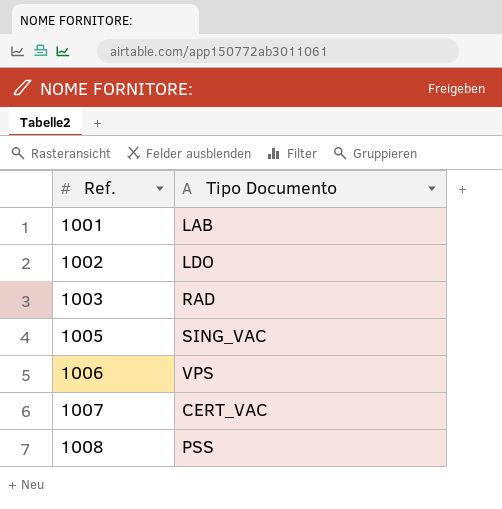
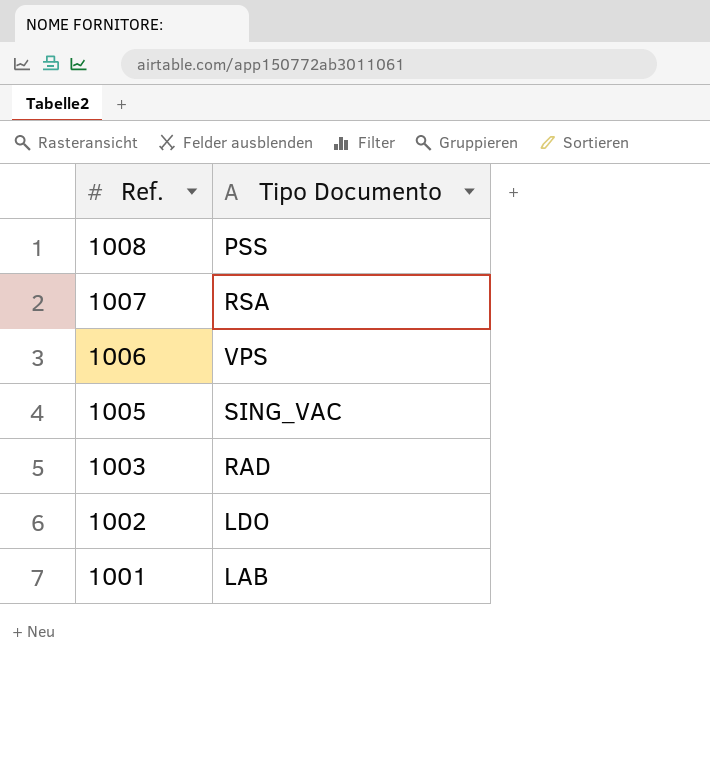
row order: Ref. ascending -> Ref. descending
1007 | Tipo Documento: CERT_VAC -> RSA

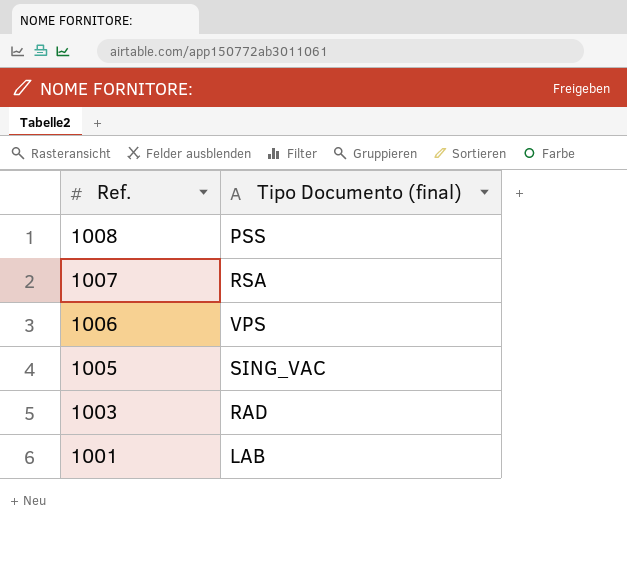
column name: Tipo Documento -> Tipo Documento (final)
row 1002: LDO -> none

